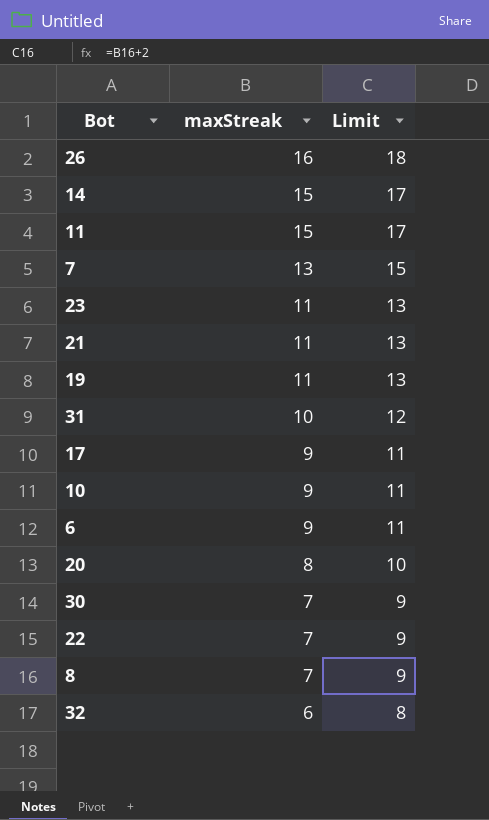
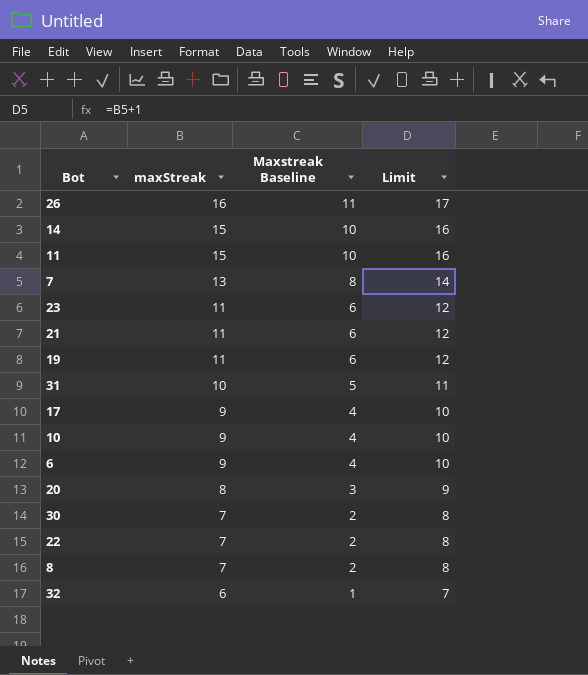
column Maxstreak Baseline | formula: none -> [maxStreak] - 5
column Limit | formula: [maxStreak] + 2 -> [maxStreak] + 1

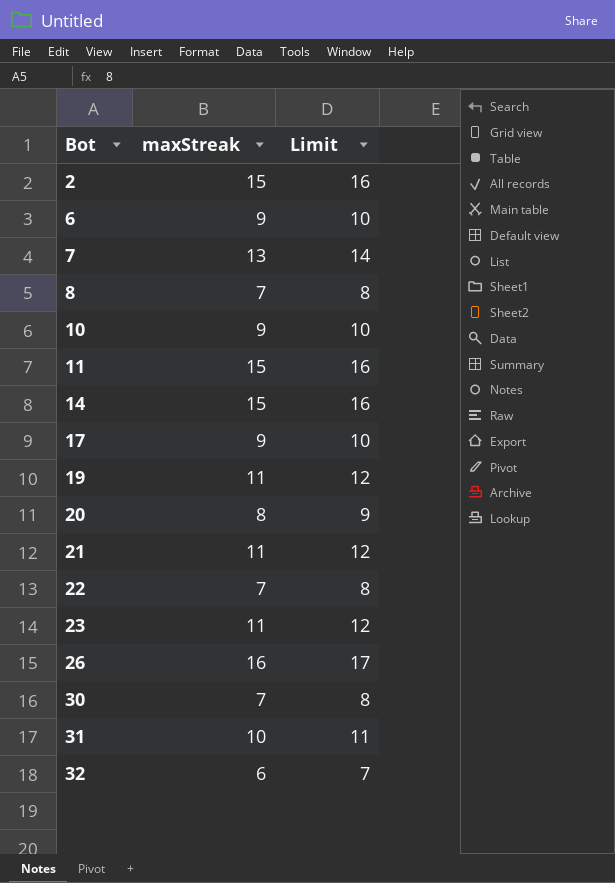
row order: maxStreak descending -> Bot ascending
column Maxstreak Baseline | formula: [maxStreak] - 5 -> none
row 2: none -> 15 | 16

